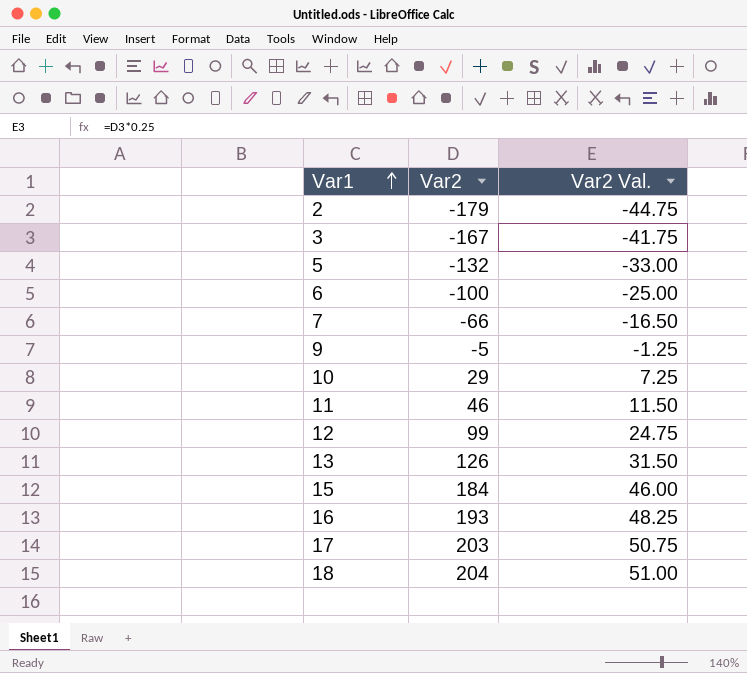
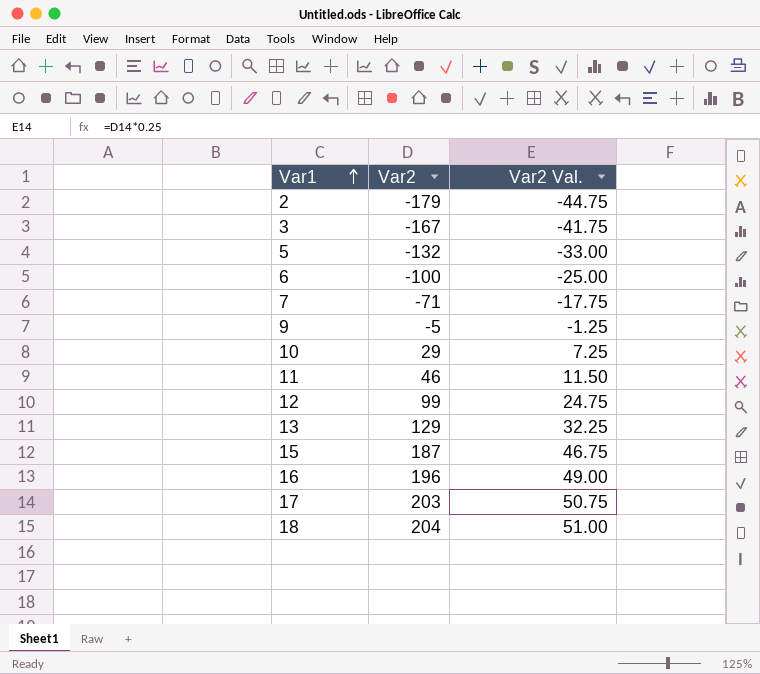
7 | Var2: -66 -> -71
7 | Var2 Val.: -16.50 -> -17.75
13 | Var2: 126 -> 129
13 | Var2 Val.: 31.50 -> 32.25
15 | Var2: 184 -> 187
15 | Var2 Val.: 46.00 -> 46.75
16 | Var2: 193 -> 196
16 | Var2 Val.: 48.25 -> 49.00

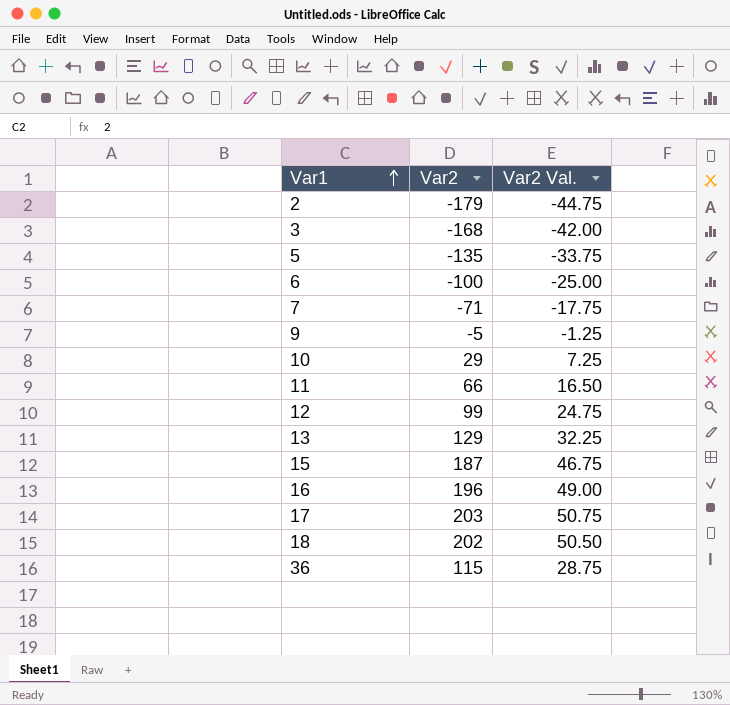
3 | Var2: -167 -> -168
3 | Var2 Val.: -41.75 -> -42.00
5 | Var2: -132 -> -135
5 | Var2 Val.: -33.00 -> -33.75
11 | Var2: 46 -> 66
11 | Var2 Val.: 11.50 -> 16.50
18 | Var2: 204 -> 202
18 | Var2 Val.: 51.00 -> 50.50
row 36: none -> 115 | 28.75

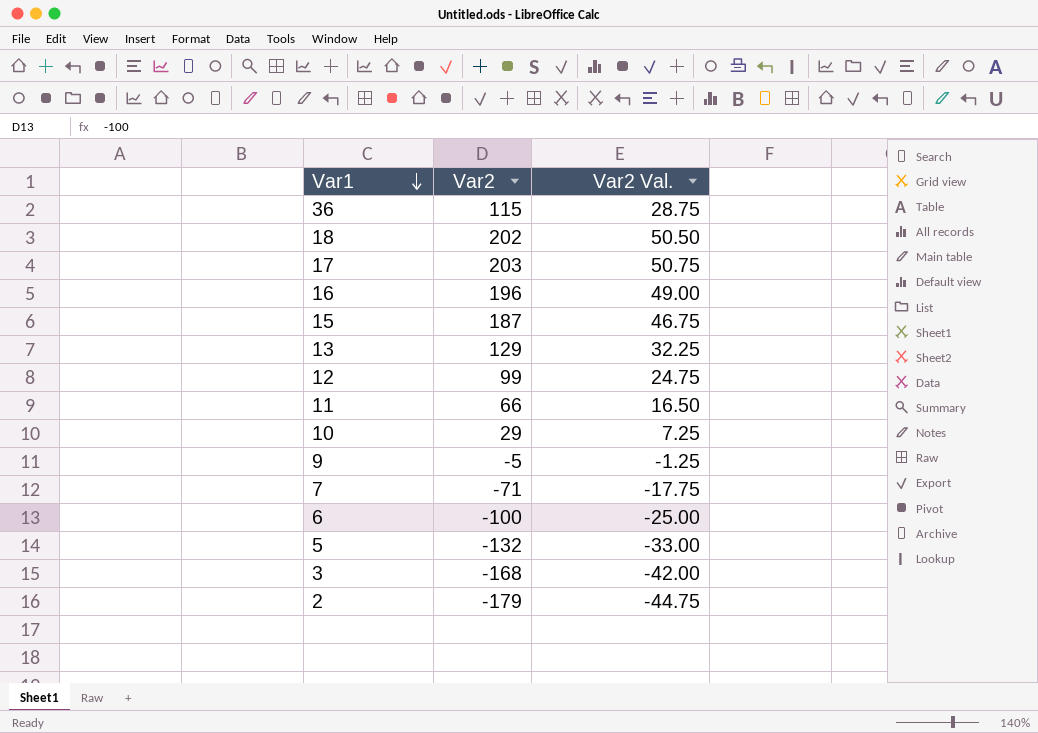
row order: Var1 ascending -> Var1 descending
5 | Var2: -135 -> -132
5 | Var2 Val.: -33.75 -> -33.00

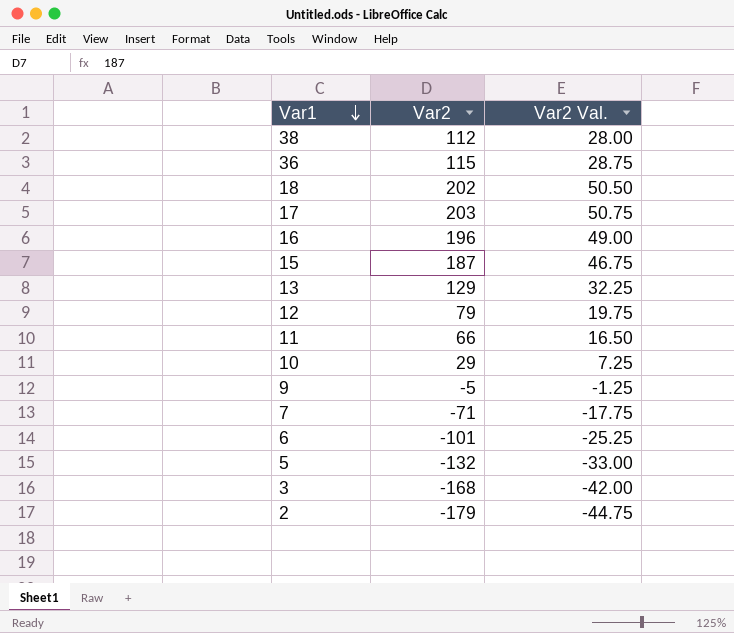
row 38: none -> 112 | 28.00
12 | Var2: 99 -> 79
12 | Var2 Val.: 24.75 -> 19.75
6 | Var2: -100 -> -101
6 | Var2 Val.: -25.00 -> -25.25

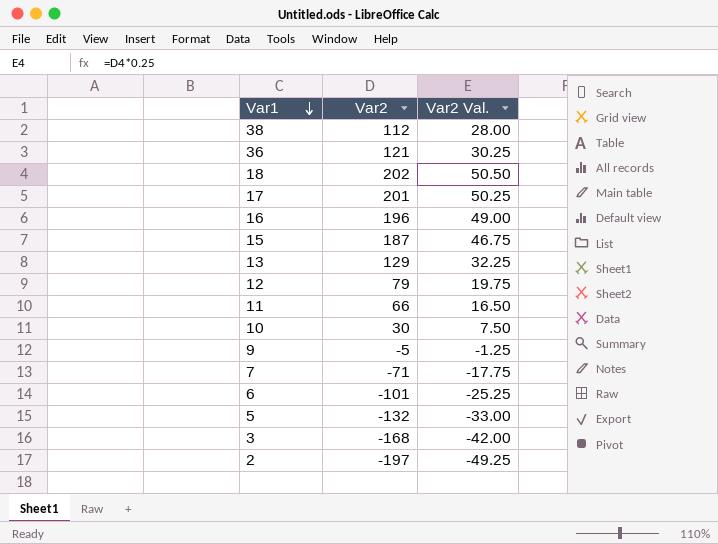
36 | Var2: 115 -> 121
36 | Var2 Val.: 28.75 -> 30.25
17 | Var2: 203 -> 201
17 | Var2 Val.: 50.75 -> 50.25
10 | Var2: 29 -> 30
10 | Var2 Val.: 7.25 -> 7.50
2 | Var2: -179 -> -197
2 | Var2 Val.: -44.75 -> -49.25

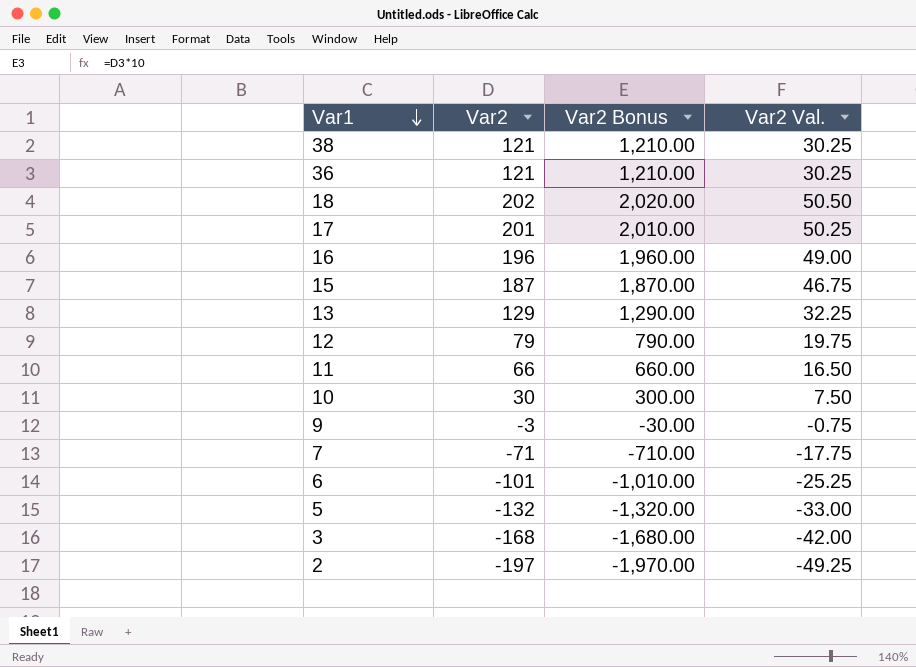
column Var2 Bonus | formula: none -> [Var2] * 10
38 | Var2: 112 -> 121
38 | Var2 Val.: 28.00 -> 30.25
9 | Var2: -5 -> -3
9 | Var2 Val.: -1.25 -> -0.75

